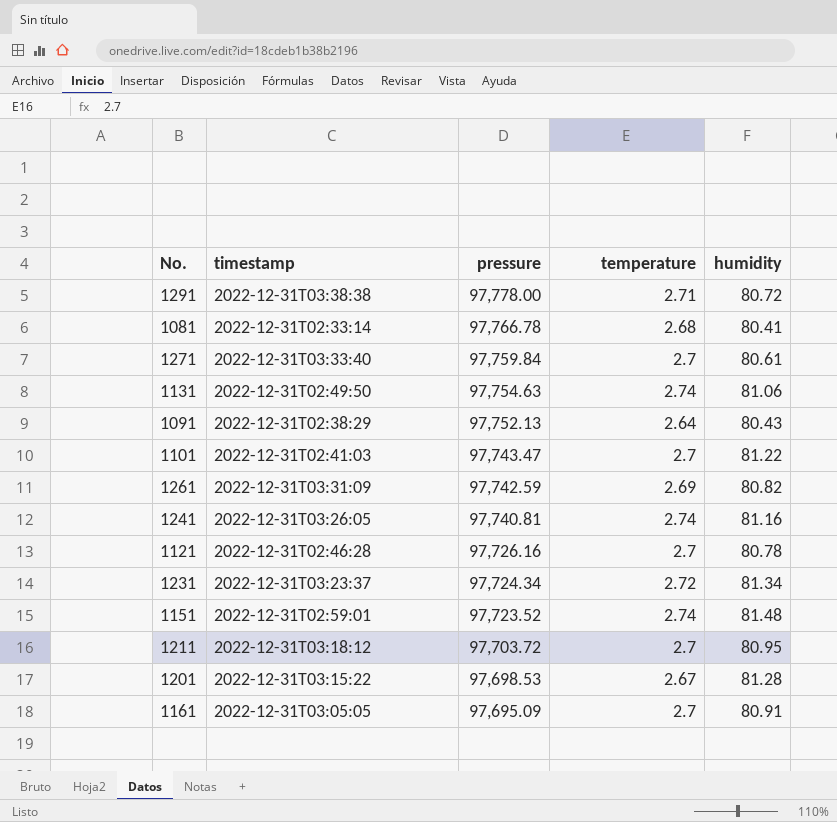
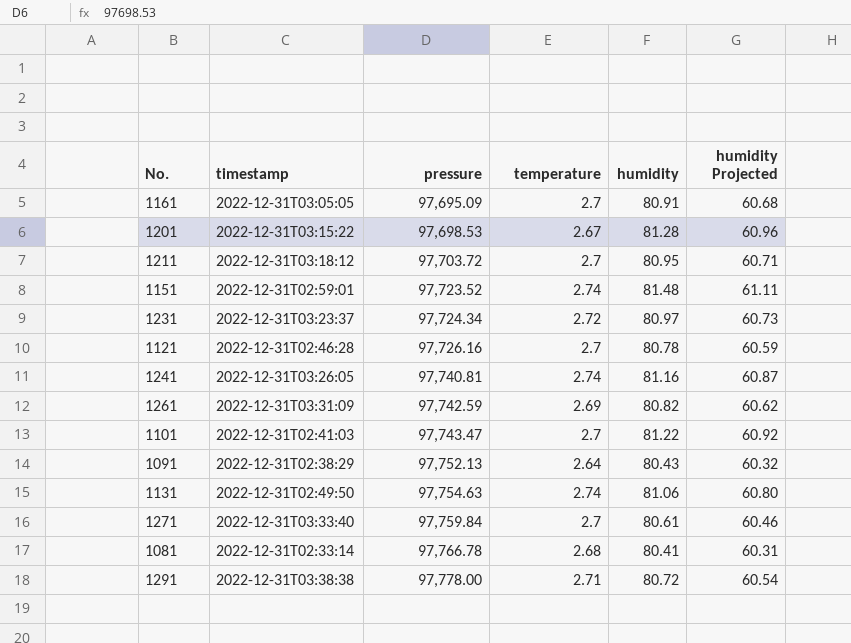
row order: pressure descending -> pressure ascending
column humidity Projected | formula: none -> [humidity] * 0.75
1231 | humidity: 81.34 -> 80.97

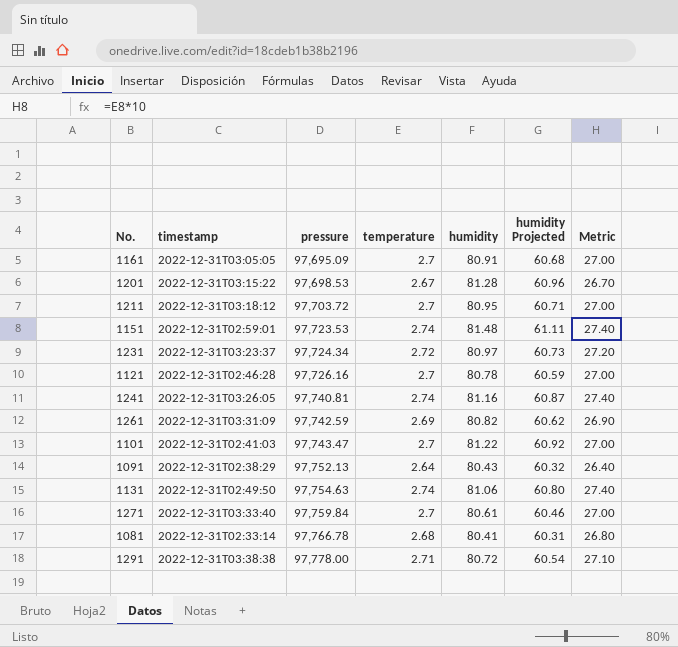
column Metric | formula: none -> [temperature] * 10
1151 | pressure: 97,723.52 -> 97,723.53

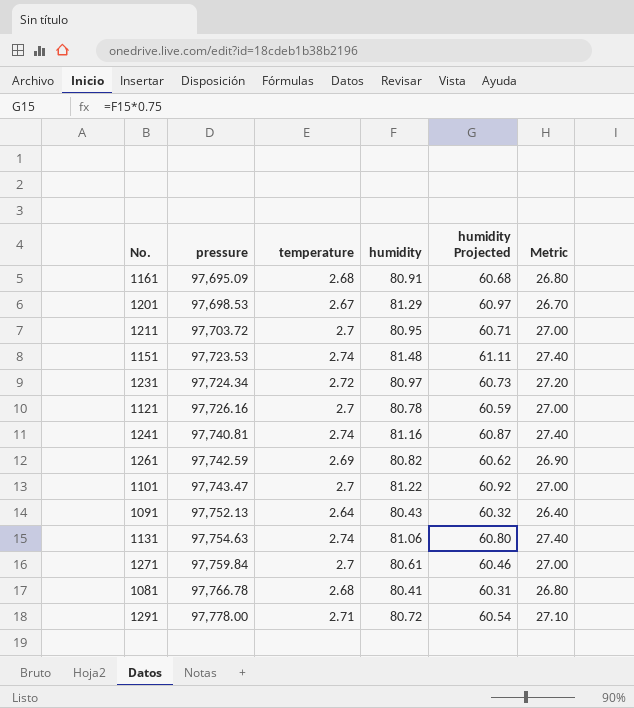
column timestamp | position: 2 -> none
1161 | temperature: 2.7 -> 2.68
1161 | Metric: 27.00 -> 26.80
1201 | humidity: 81.28 -> 81.29
1201 | humidity Projected: 60.96 -> 60.97

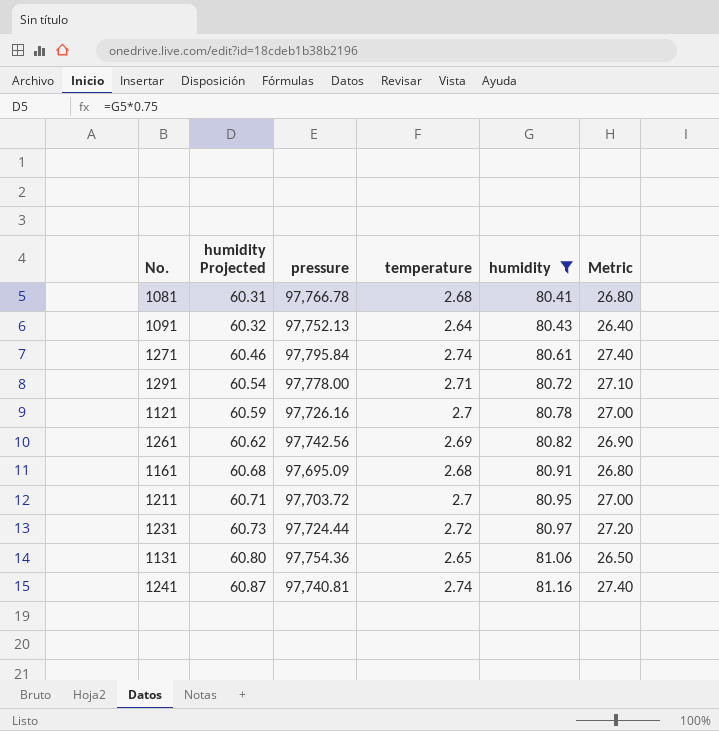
filter: none -> humidity <= 81.16
row order: pressure ascending -> humidity Projected ascending
column humidity Projected | position: 5 -> 2
1271 | pressure: 97,759.84 -> 97,795.84
1271 | temperature: 2.7 -> 2.74
1271 | Metric: 27.00 -> 27.40
1261 | pressure: 97,742.59 -> 97,742.56
1231 | pressure: 97,724.34 -> 97,724.44
1131 | pressure: 97,754.63 -> 97,754.36
1131 | temperature: 2.74 -> 2.65
1131 | Metric: 27.40 -> 26.50

